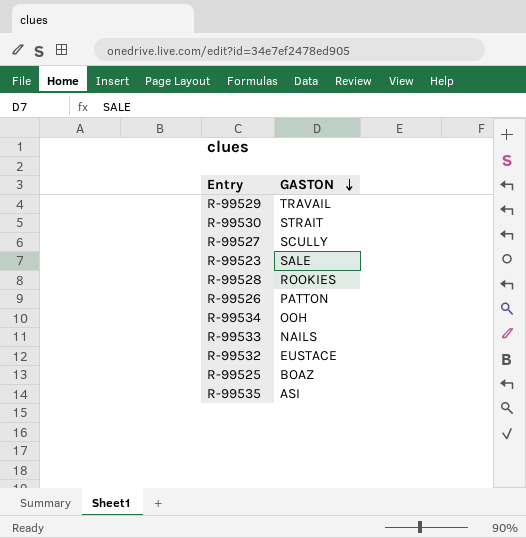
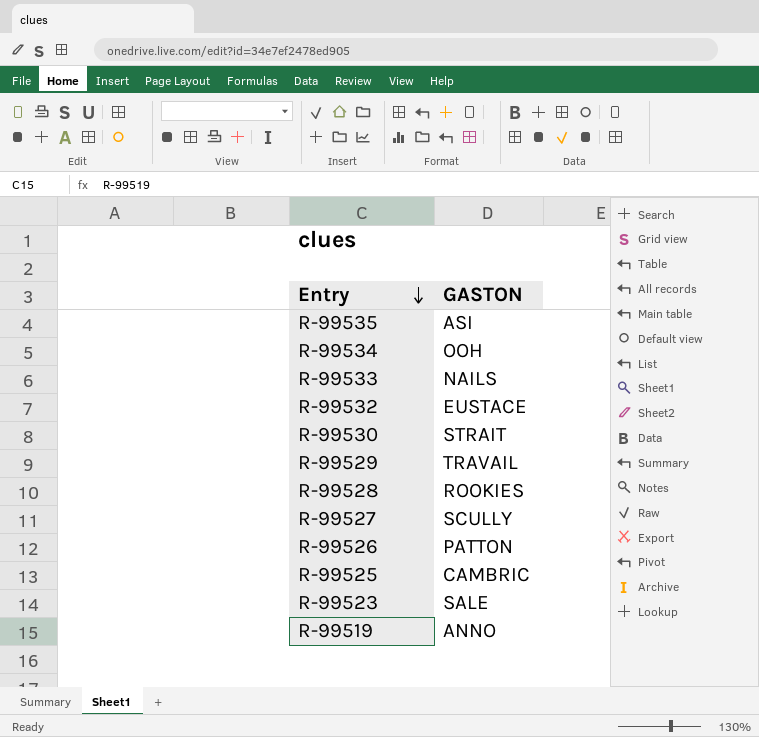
row order: GASTON descending -> Entry descending
R-99525 | GASTON: BOAZ -> CAMBRIC
row R-99519: none -> ANNO

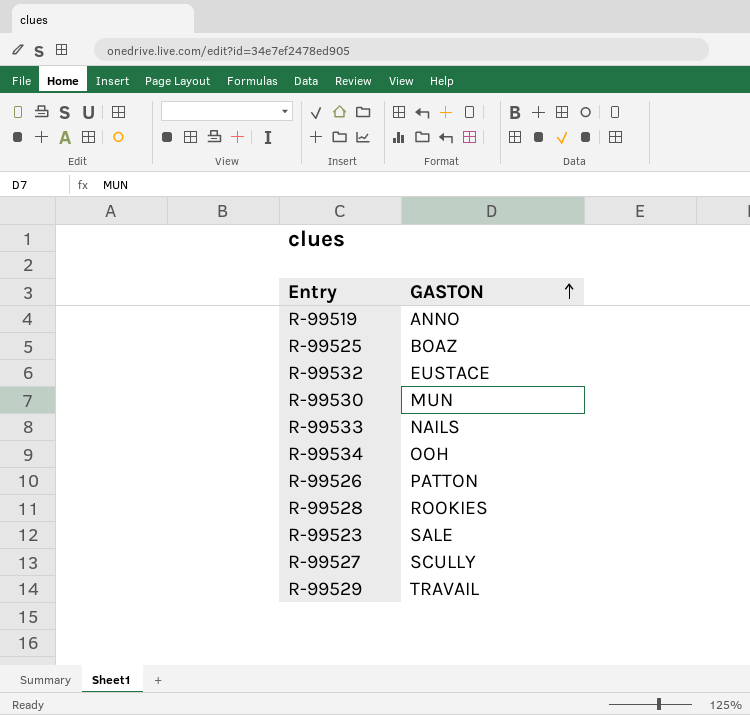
row order: Entry descending -> GASTON ascending
row R-99535: ASI -> none
R-99525 | GASTON: CAMBRIC -> BOAZ
R-99530 | GASTON: STRAIT -> MUN

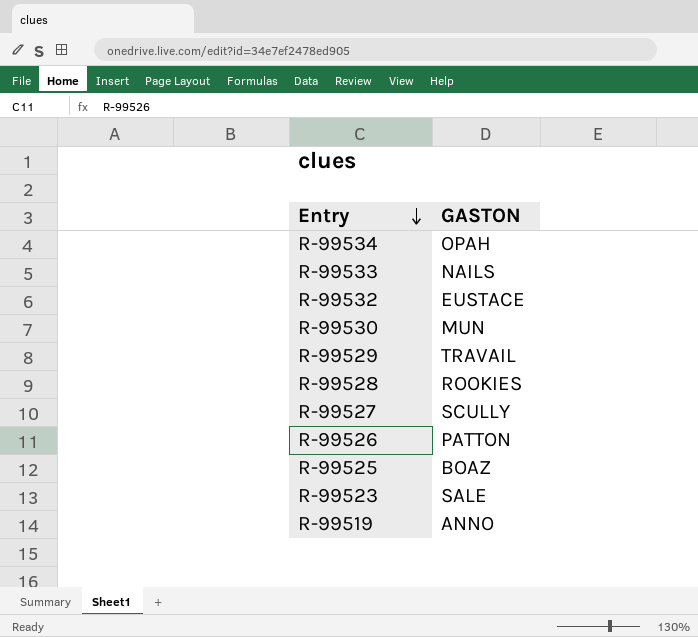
row order: GASTON ascending -> Entry descending
R-99534 | GASTON: OOH -> OPAH

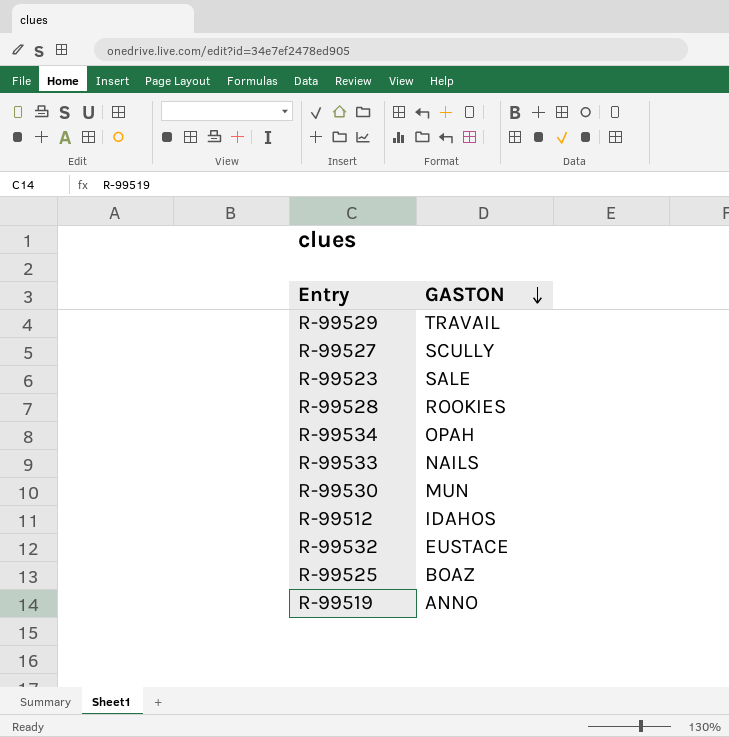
row order: Entry descending -> GASTON descending
row R-99526: PATTON -> none
row R-99512: none -> IDAHOS

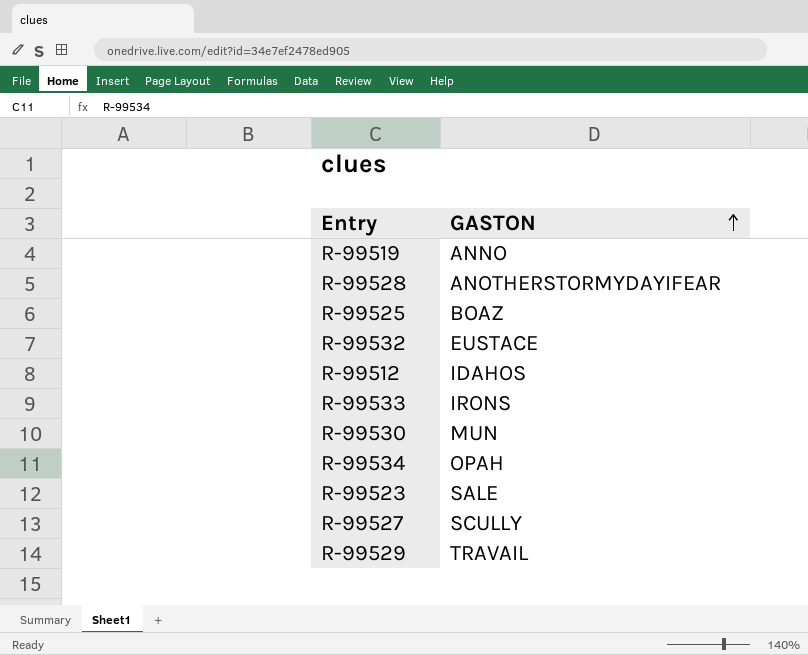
row order: GASTON descending -> GASTON ascending
R-99528 | GASTON: ROOKIES -> ANOTHERSTORMYDAYIFEAR
R-99533 | GASTON: NAILS -> IRONS

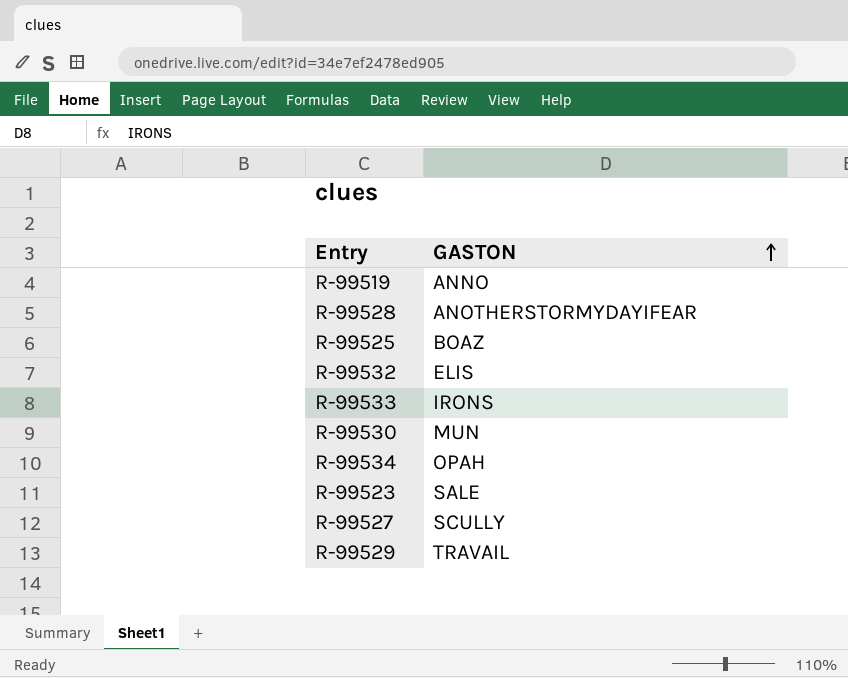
row R-99512: IDAHOS -> none
R-99532 | GASTON: EUSTACE -> ELIS

